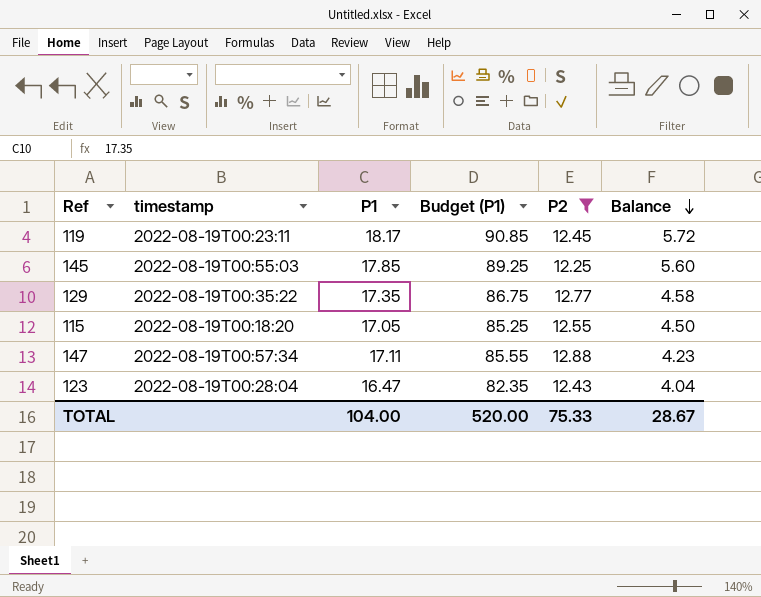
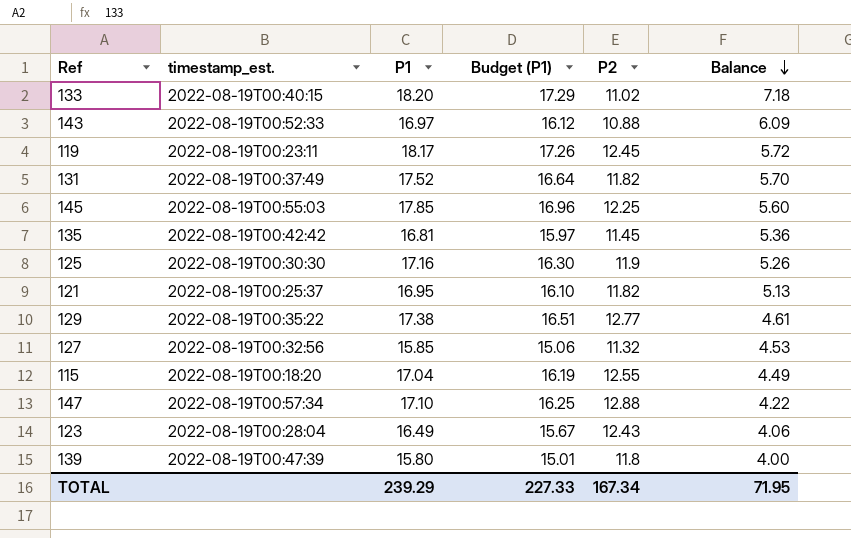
filter: P2 >= 12.25 -> none
column name: timestamp -> timestamp_est.
column Budget (P1) | formula: [P1] * 5 -> [P1] * 0.95
129 | P1: 17.35 -> 17.38
129 | Balance: 4.58 -> 4.61
115 | P1: 17.05 -> 17.04
115 | Balance: 4.50 -> 4.49
147 | P1: 17.11 -> 17.10
147 | Balance: 4.23 -> 4.22
123 | P1: 16.47 -> 16.49
123 | Balance: 4.04 -> 4.06
TOTAL | P1: 104.00 -> 239.29
TOTAL | Budget (P1): 520.00 -> 227.33
TOTAL | P2: 75.33 -> 167.34
TOTAL | Balance: 28.67 -> 71.95

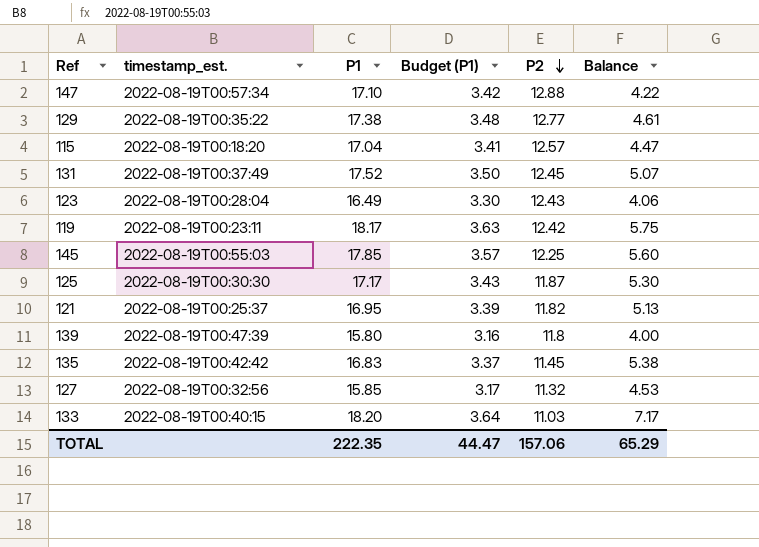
row order: Balance descending -> P2 descending
column Budget (P1) | formula: [P1] * 0.95 -> [P1] * 0.2
row 143: 2022-08-19T00:52:33 | 16.97 | 16.12 | 10.88 | 6.09 -> none
115 | P2: 12.55 -> 12.57
115 | Balance: 4.49 -> 4.47
131 | P2: 11.82 -> 12.45
131 | Balance: 5.70 -> 5.07
119 | P2: 12.45 -> 12.42
119 | Balance: 5.72 -> 5.75
125 | P1: 17.16 -> 17.17
125 | P2: 11.9 -> 11.87
125 | Balance: 5.26 -> 5.30
135 | P1: 16.81 -> 16.83
135 | Balance: 5.36 -> 5.38
133 | P2: 11.02 -> 11.03
133 | Balance: 7.18 -> 7.17
TOTAL | P1: 239.29 -> 222.35
TOTAL | Budget (P1): 227.33 -> 44.47
TOTAL | P2: 167.34 -> 157.06
TOTAL | Balance: 71.95 -> 65.29

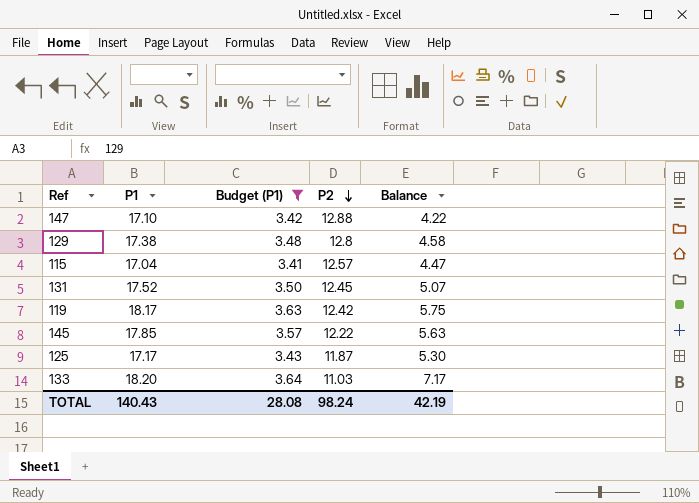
filter: none -> Budget (P1) >= 3.41
column timestamp_est. | position: 2 -> none
129 | P2: 12.77 -> 12.8
129 | Balance: 4.61 -> 4.58
145 | P2: 12.25 -> 12.22
145 | Balance: 5.60 -> 5.63
TOTAL | P1: 222.35 -> 140.43
TOTAL | Budget (P1): 44.47 -> 28.08
TOTAL | P2: 157.06 -> 98.24
TOTAL | Balance: 65.29 -> 42.19

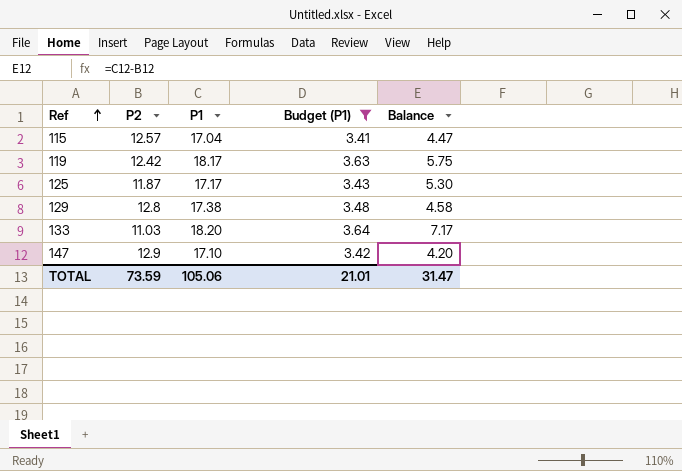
row order: P2 descending -> Ref ascending
column P2 | position: 4 -> 2
row 131: 17.52 | 3.50 | 12.45 | 5.07 -> none
row 145: 17.85 | 3.57 | 12.22 | 5.63 -> none
147 | P2: 12.88 -> 12.9
147 | Balance: 4.22 -> 4.20
TOTAL | P2: 98.24 -> 73.59
TOTAL | P1: 140.43 -> 105.06
TOTAL | Budget (P1): 28.08 -> 21.01
TOTAL | Balance: 42.19 -> 31.47

